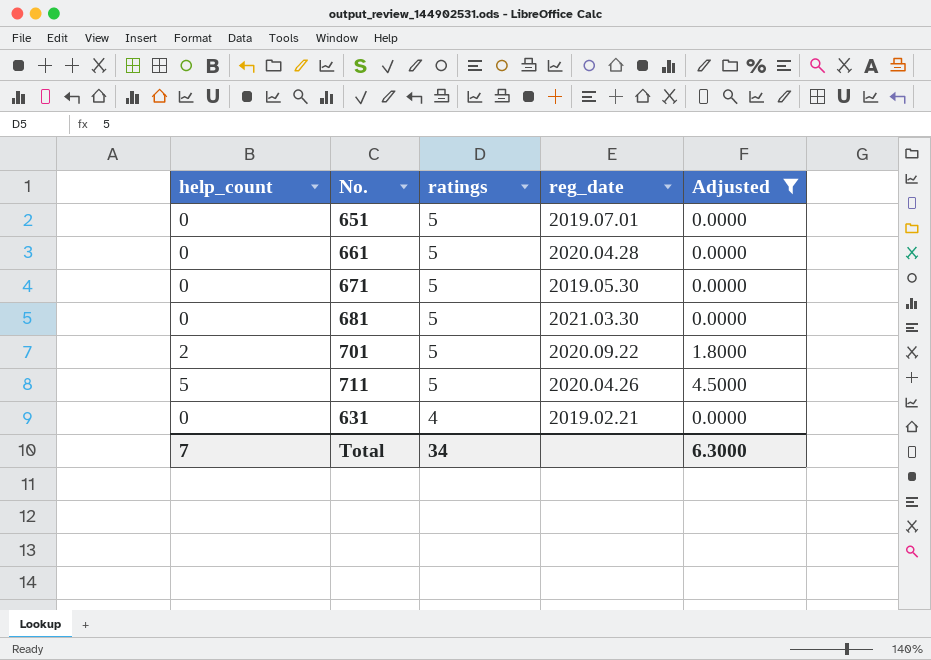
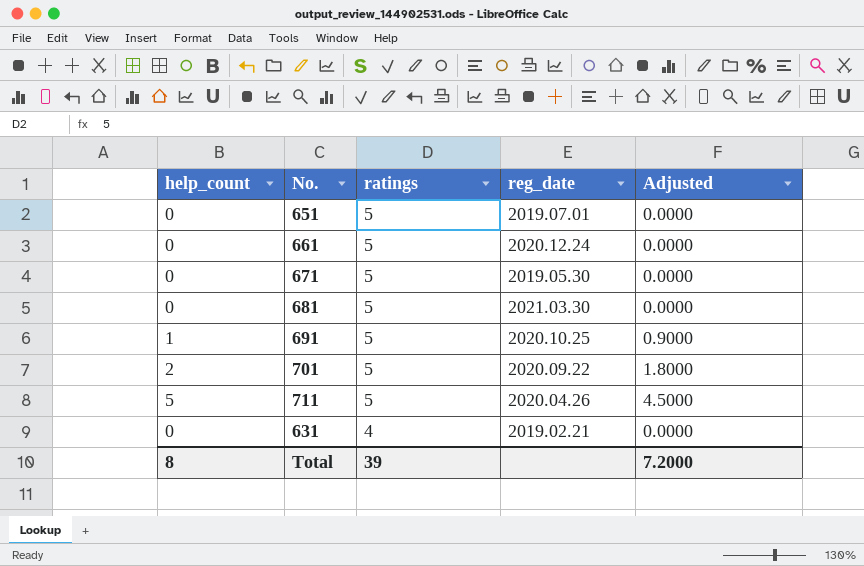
filter: Adjusted != 0.9000 -> none
661 | reg_date: 2020.04.28 -> 2020.12.24
Total | help_count: 7 -> 8
Total | ratings: 34 -> 39
Total | Adjusted: 6.3000 -> 7.2000

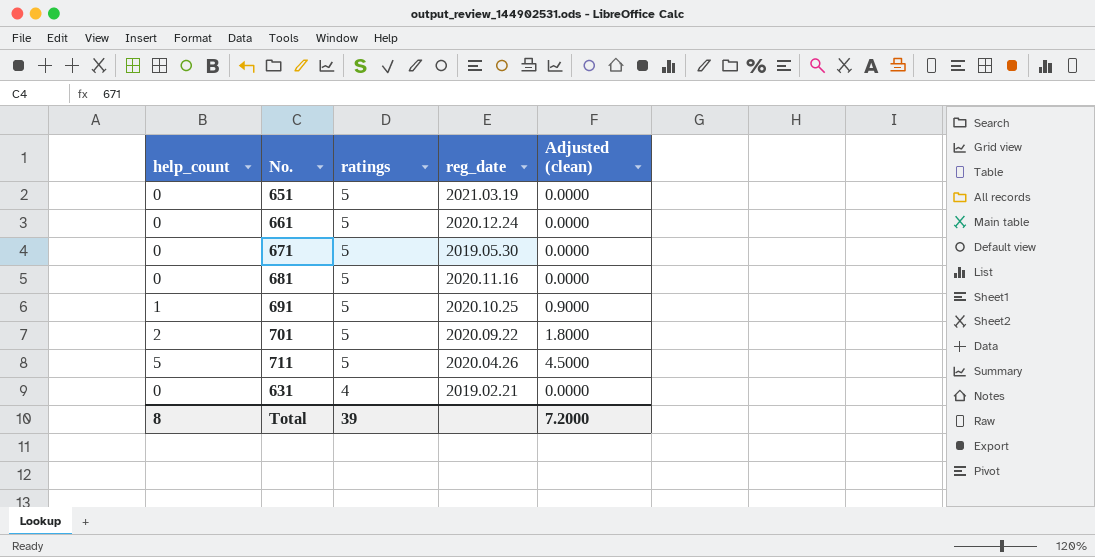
column name: Adjusted -> Adjusted (clean)
651 | reg_date: 2019.07.01 -> 2021.03.19
681 | reg_date: 2021.03.30 -> 2020.11.16

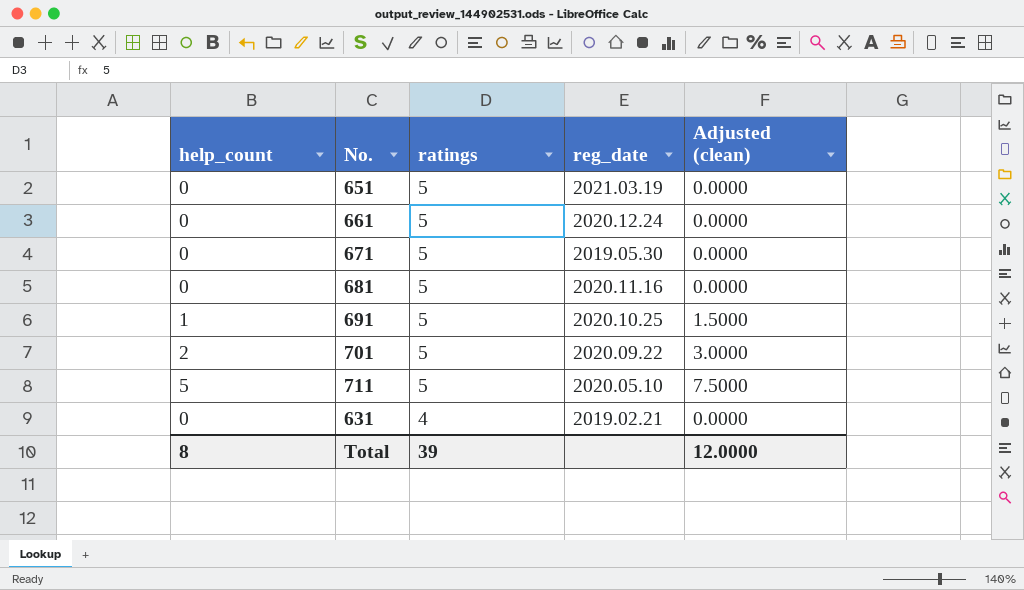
column Adjusted (clean) | formula: [help_count] * 0.9 -> [help_count] * 1.5
711 | reg_date: 2020.04.26 -> 2020.05.10
Total | Adjusted (clean): 7.2000 -> 12.0000

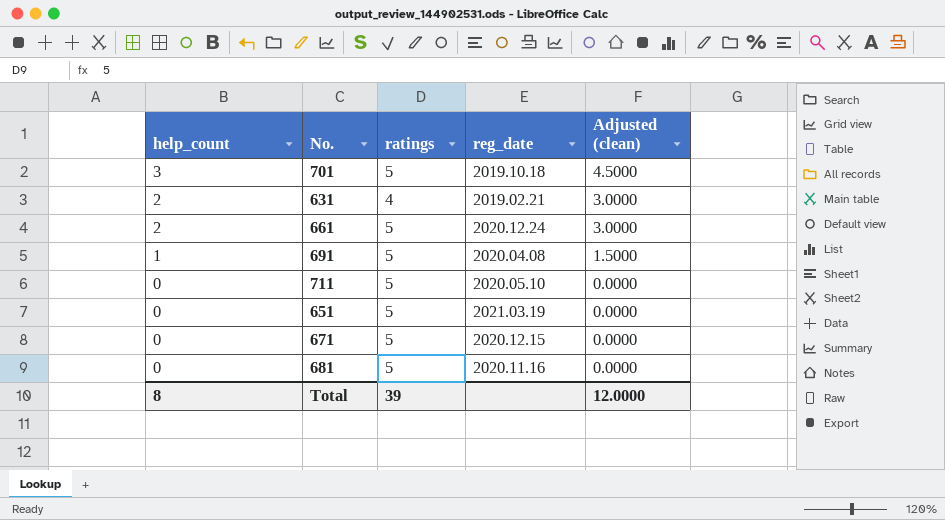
row order: ratings descending -> help_count descending
701 | help_count: 2 -> 3
701 | reg_date: 2020.09.22 -> 2019.10.18
701 | Adjusted (clean): 3.0000 -> 4.5000
631 | help_count: 0 -> 2
631 | Adjusted (clean): 0.0000 -> 3.0000
661 | help_count: 0 -> 2
661 | Adjusted (clean): 0.0000 -> 3.0000
691 | reg_date: 2020.10.25 -> 2020.04.08
711 | help_count: 5 -> 0
711 | Adjusted (clean): 7.5000 -> 0.0000
671 | reg_date: 2019.05.30 -> 2020.12.15

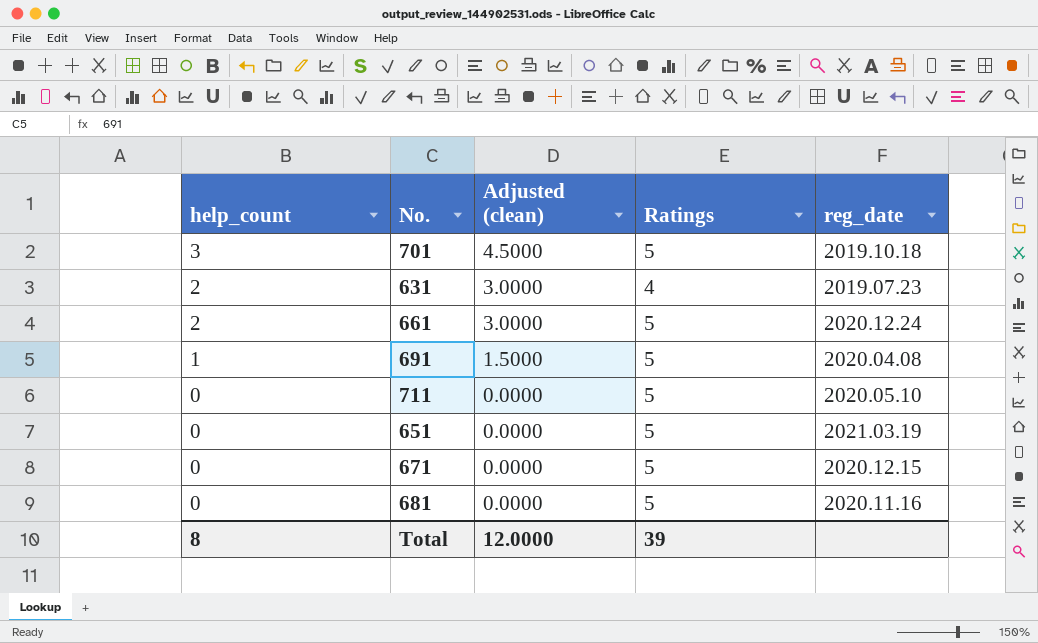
column Adjusted (clean) | position: 5 -> 3
column name: ratings -> Ratings
631 | reg_date: 2019.02.21 -> 2019.07.23

